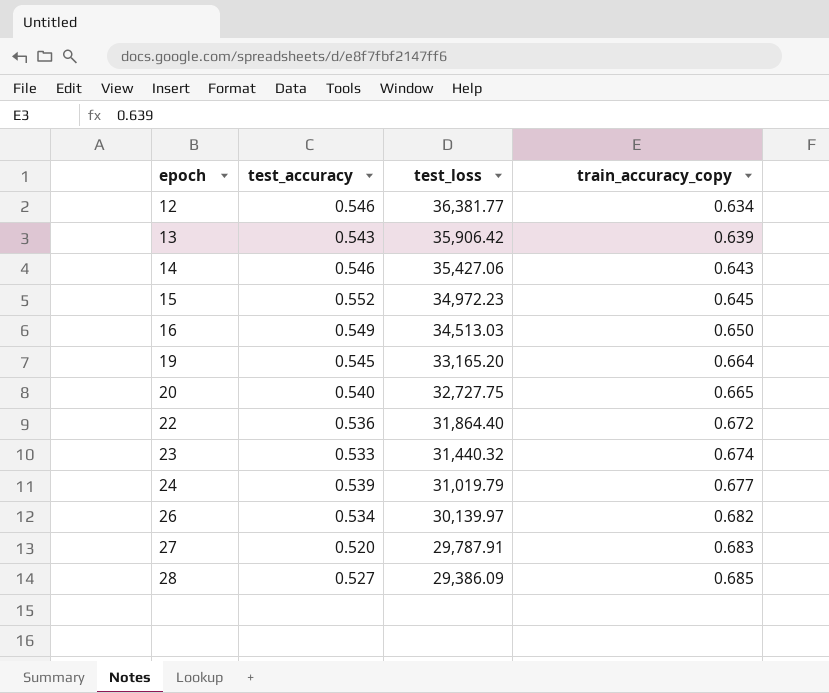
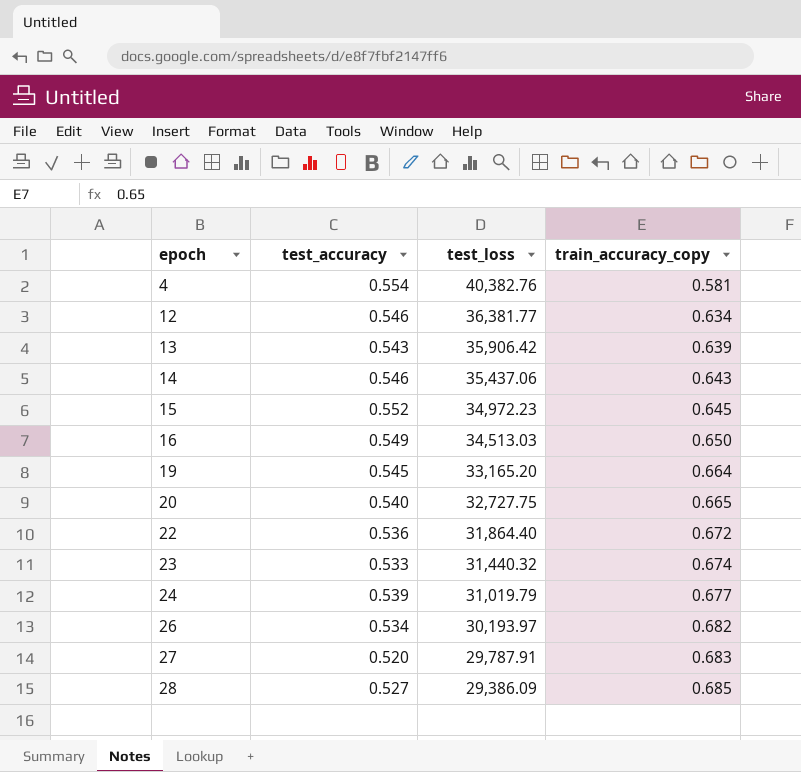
row 4: none -> 0.554 | 40,382.76 | 0.581
14 | test_loss: 35,427.06 -> 35,437.06
26 | test_loss: 30,139.97 -> 30,193.97

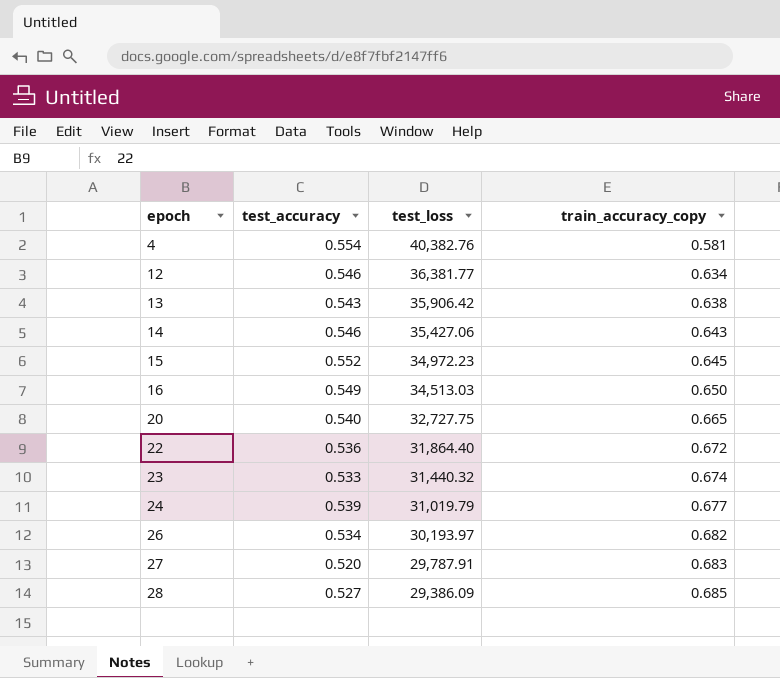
row 19: 0.545 | 33,165.20 | 0.664 -> none
13 | train_accuracy_copy: 0.639 -> 0.638
14 | test_loss: 35,437.06 -> 35,427.06

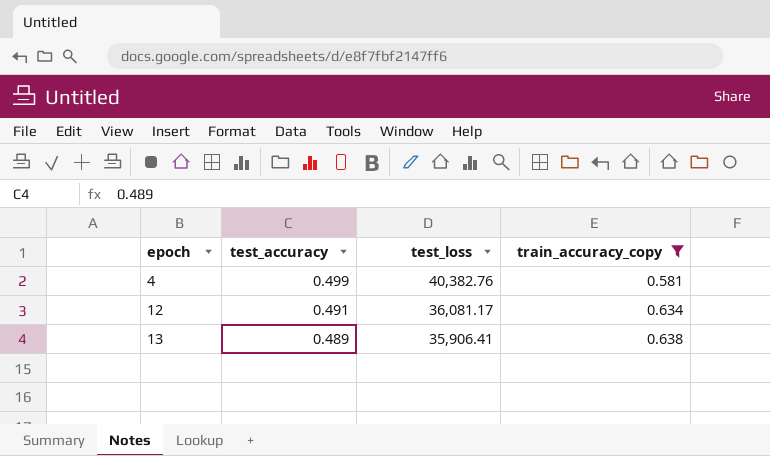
filter: none -> train_accuracy_copy <= 0.638
4 | test_accuracy: 0.554 -> 0.499
12 | test_accuracy: 0.546 -> 0.491
12 | test_loss: 36,381.77 -> 36,081.17
13 | test_accuracy: 0.543 -> 0.489
13 | test_loss: 35,906.42 -> 35,906.41

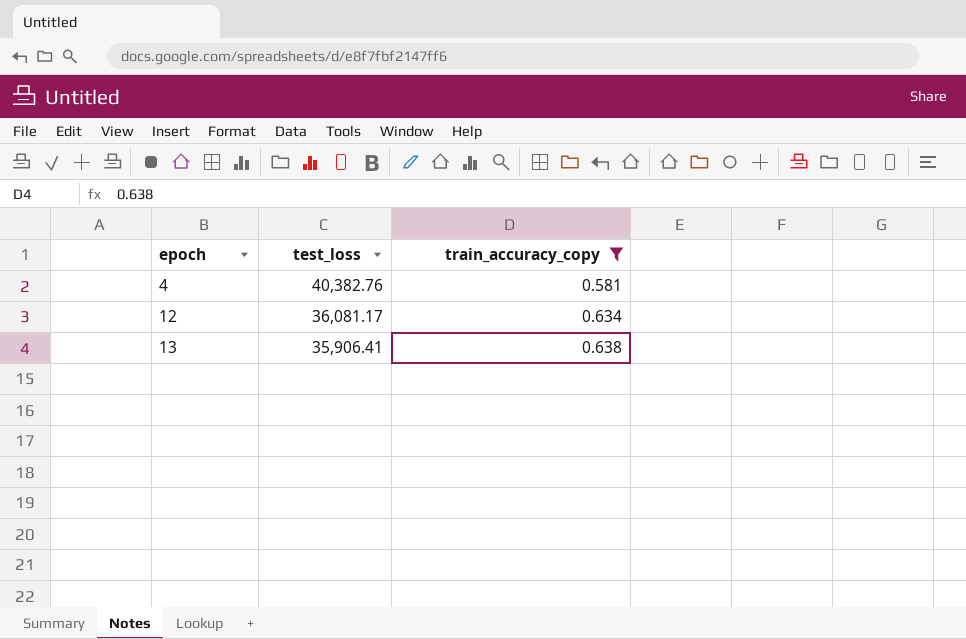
column test_accuracy | position: 2 -> none

